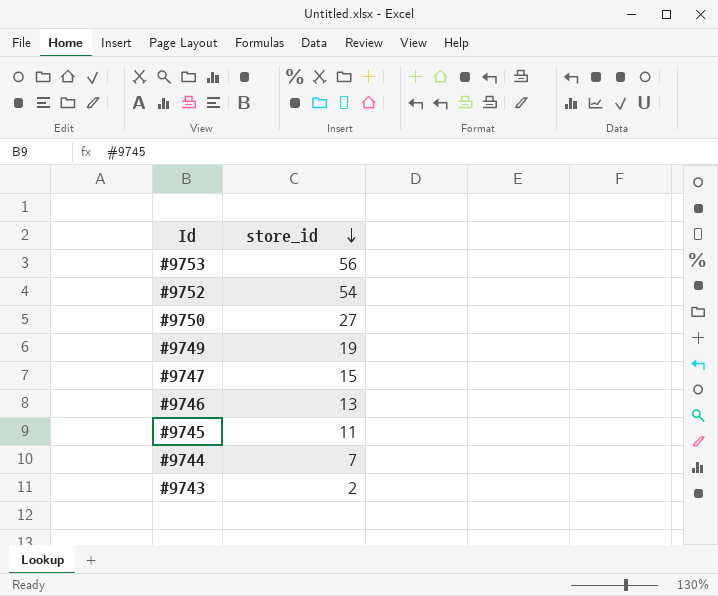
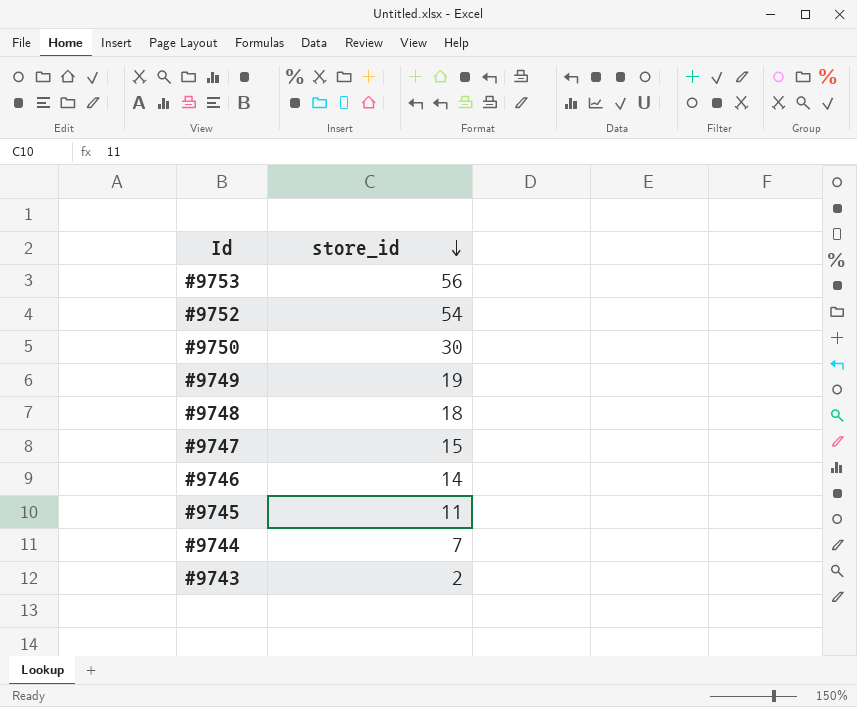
#9750 | store_id: 27 -> 30
row #9748: none -> 18
#9746 | store_id: 13 -> 14

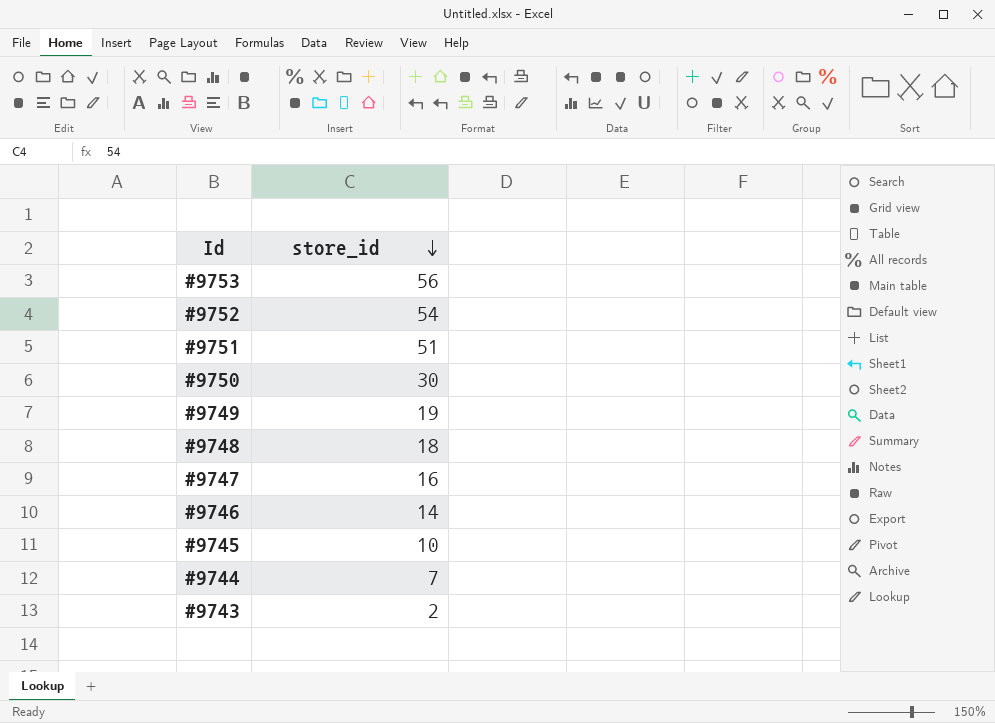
row #9751: none -> 51
#9747 | store_id: 15 -> 16
#9745 | store_id: 11 -> 10

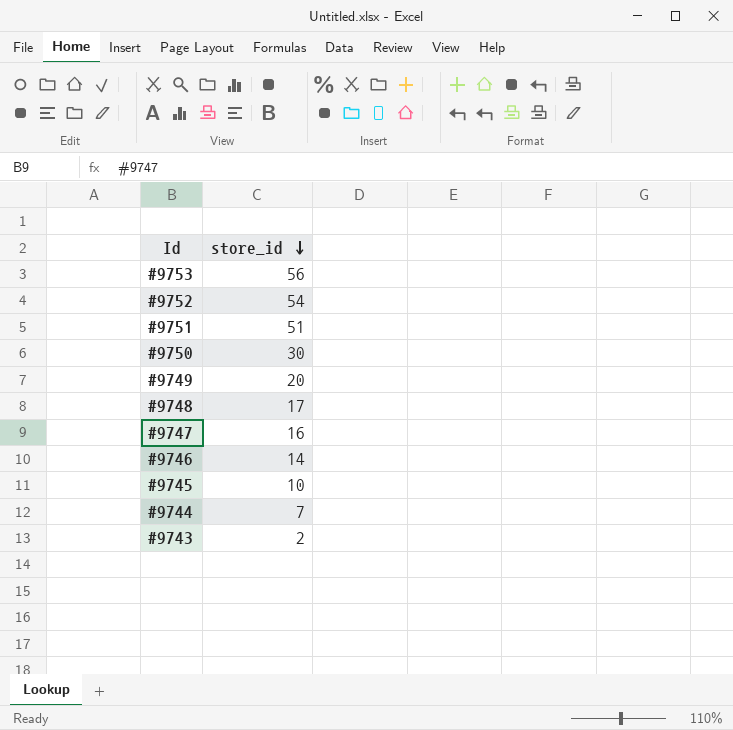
#9749 | store_id: 19 -> 20
#9748 | store_id: 18 -> 17

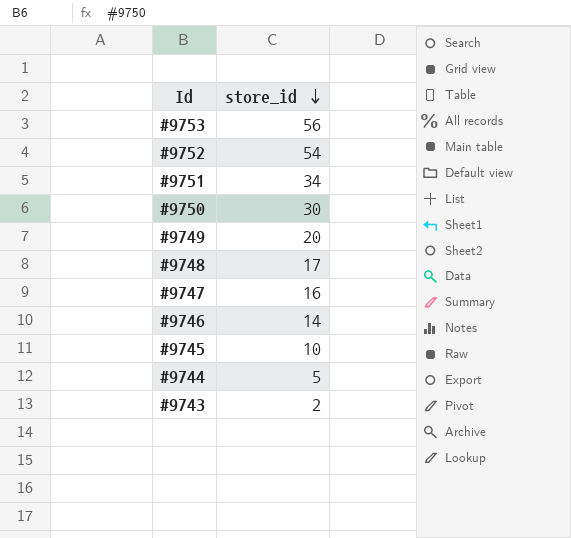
#9751 | store_id: 51 -> 34
#9744 | store_id: 7 -> 5

